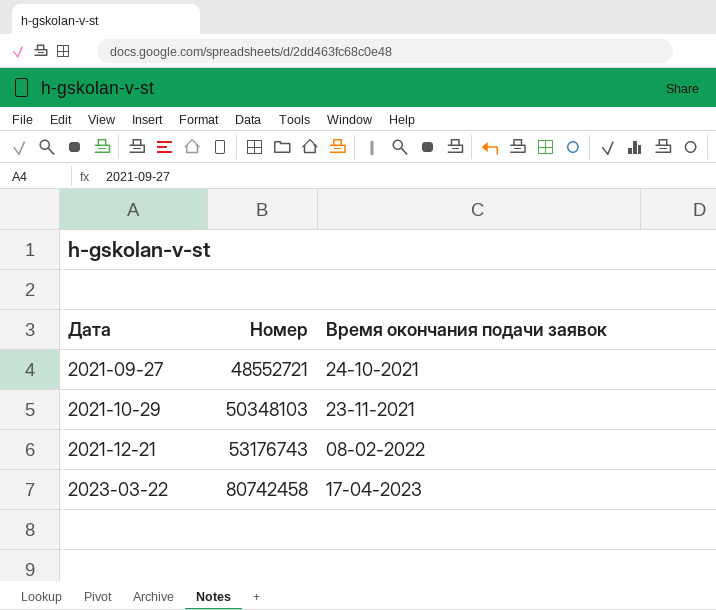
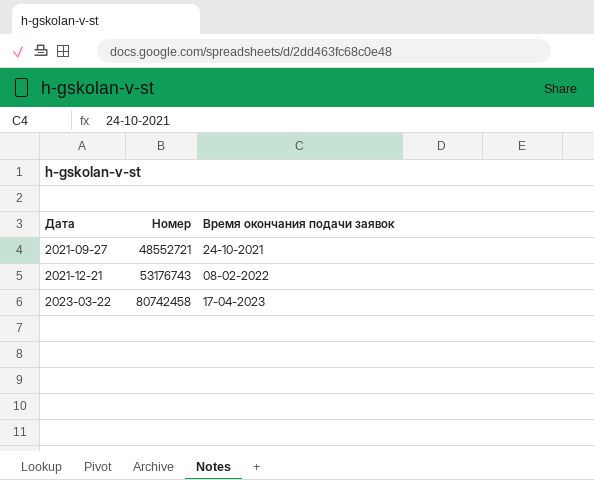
row 2021-10-29: 50348103 | 23-11-2021 -> none

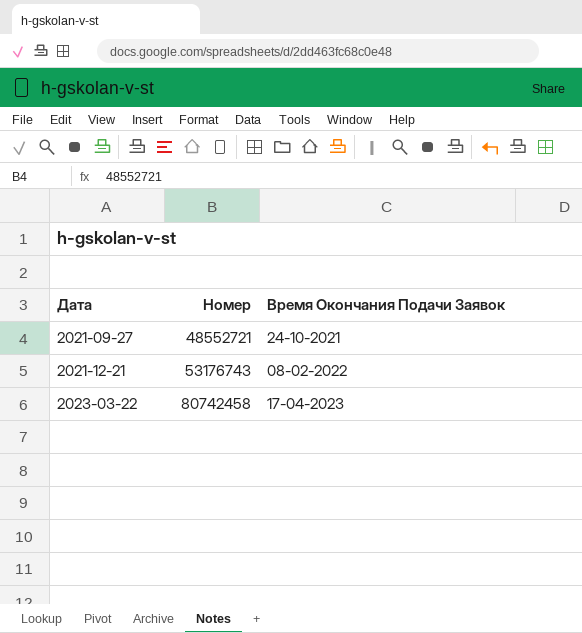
column name: Время окончания подачи заявок -> Время Окончания Подачи Заявок

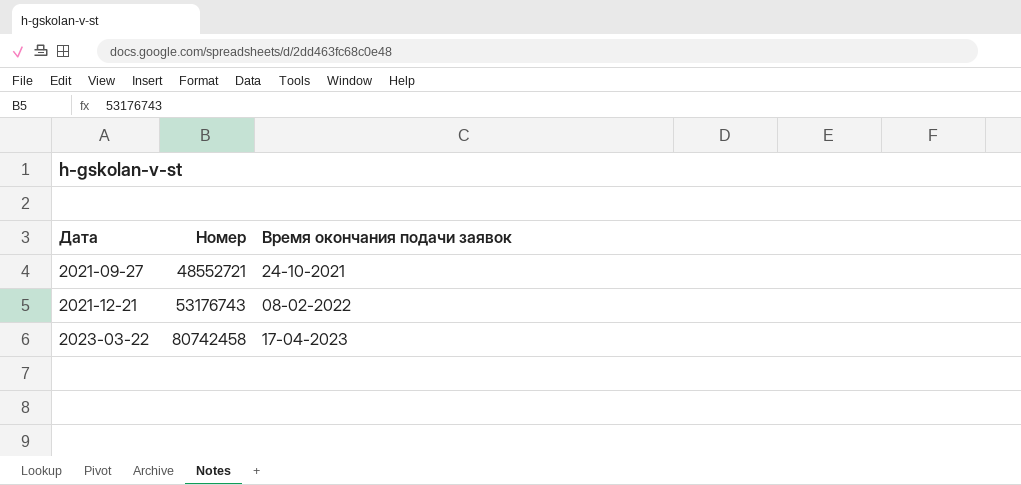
column name: Время Окончания Подачи Заявок -> Время окончания подачи заявок

